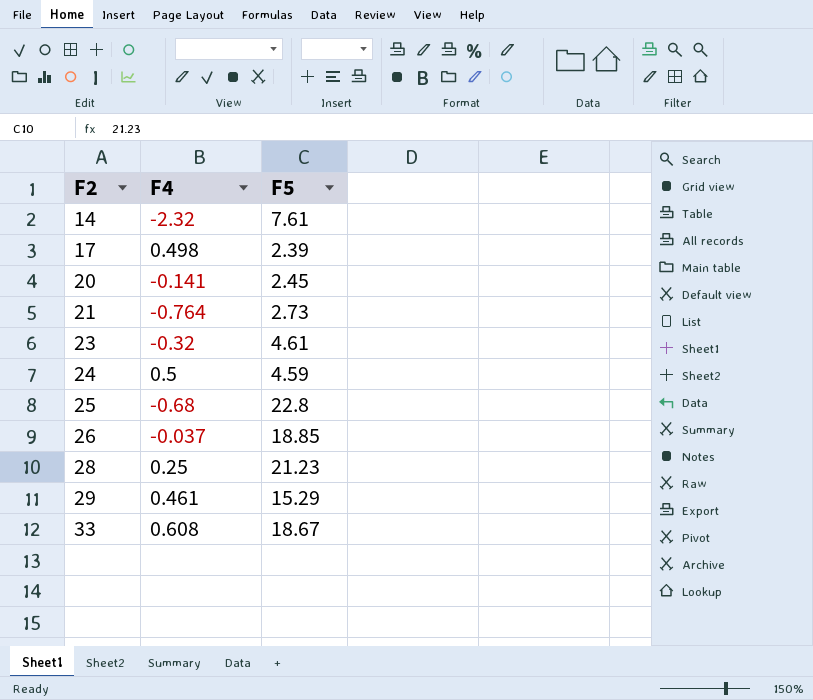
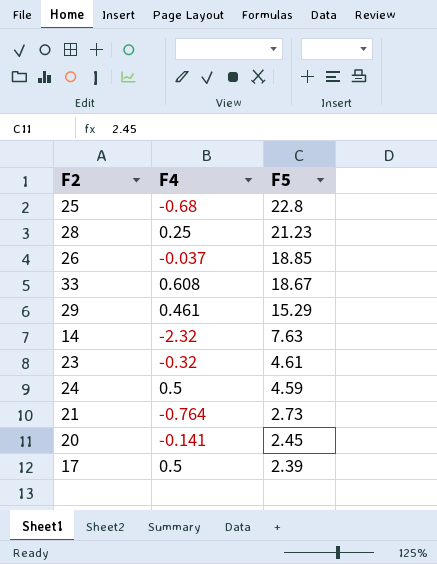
row order: F2 ascending -> F5 descending
14 | F5: 7.61 -> 7.63
17 | F4: 0.498 -> 0.5

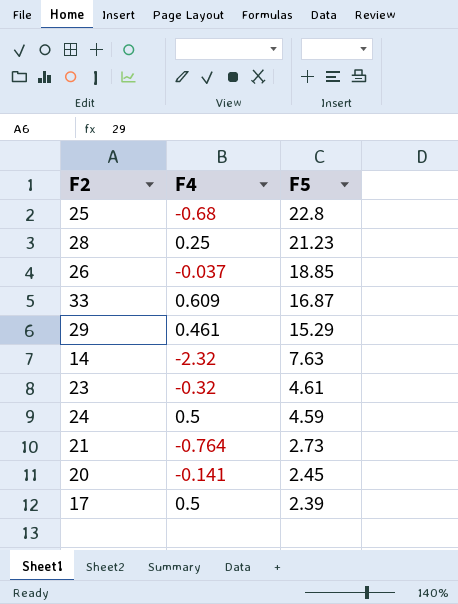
33 | F4: 0.608 -> 0.609
33 | F5: 18.67 -> 16.87

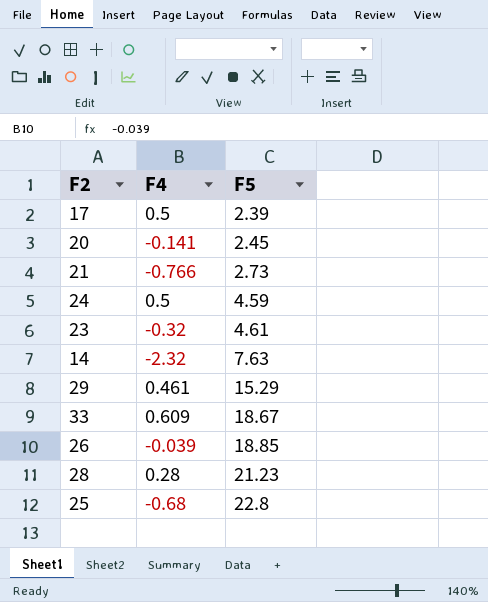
row order: F5 descending -> F5 ascending
21 | F4: -0.764 -> -0.766
33 | F5: 16.87 -> 18.67
26 | F4: -0.037 -> -0.039
28 | F4: 0.25 -> 0.28

